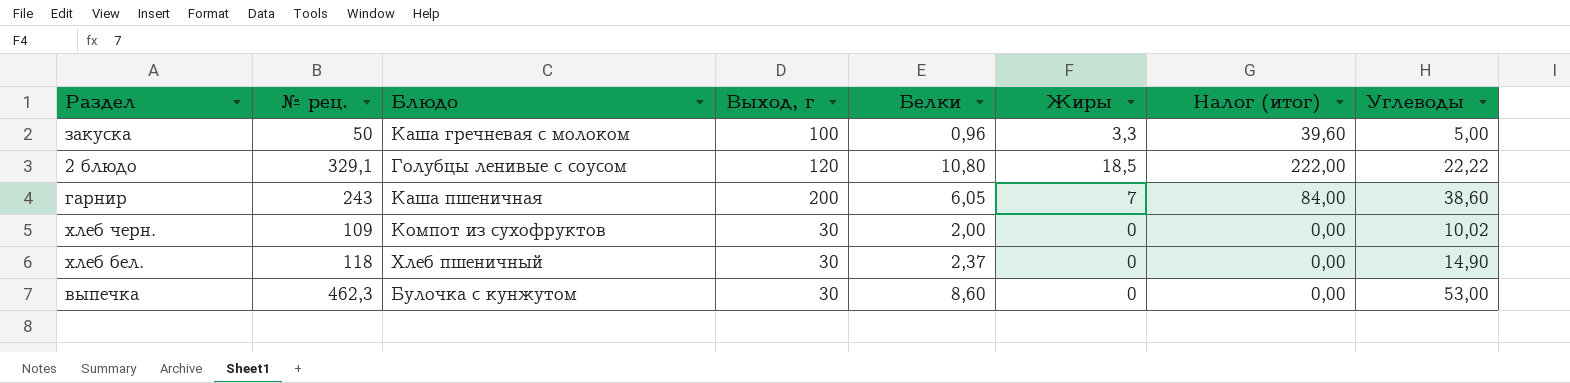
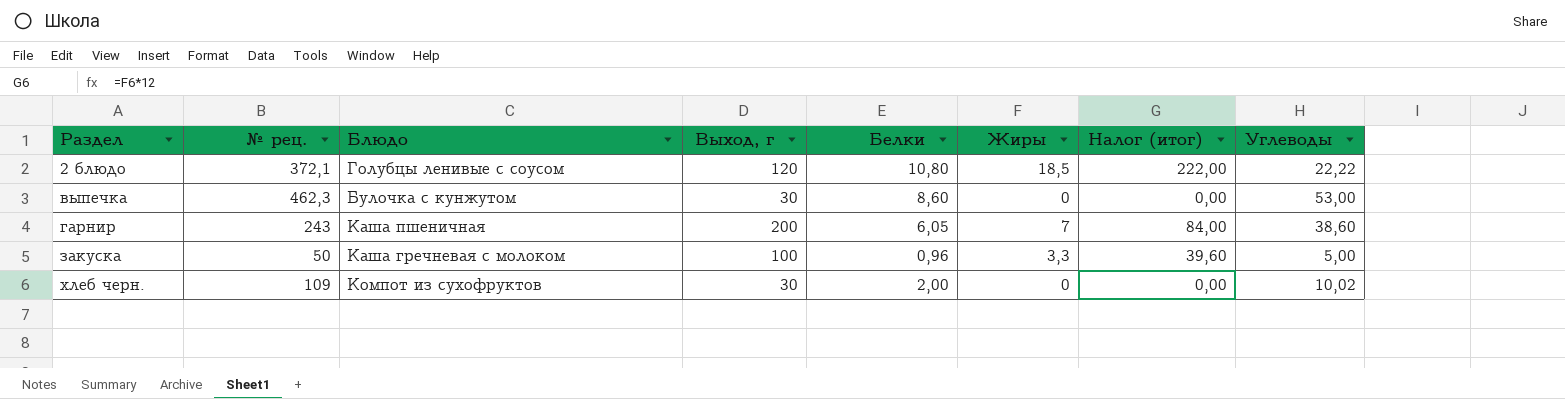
row order: none -> Раздел ascending
row хлеб бел.: 118 | Хлеб пшеничный | 30 | 2,37 | 0 | 0,00 | 14,90 -> none
2 блюдо | № рец.: 329,1 -> 372,1

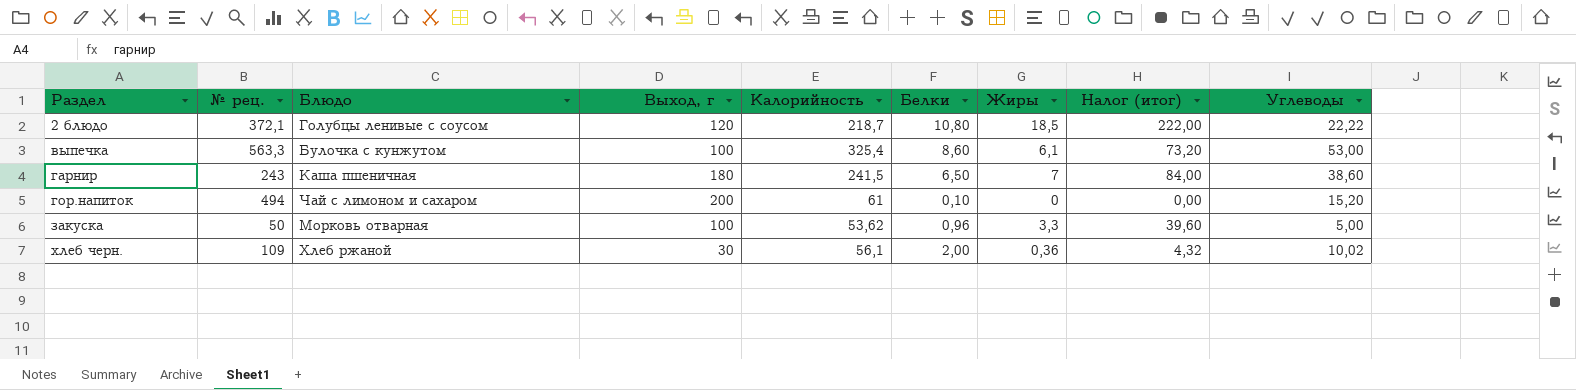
column Калорийность | position: none -> 5
выпечка | № рец.: 462,3 -> 563,3
выпечка | Выход, г: 30 -> 100
выпечка | Жиры: 0 -> 6,1
выпечка | Налог (итог): 0,00 -> 73,20
гарнир | Выход, г: 200 -> 180
гарнир | Белки: 6,05 -> 6,50
row гор.напиток: none -> 494 | Чай с лимоном и сахаром | 200 | 61 | 0,10 | 0 | 0,00 | 15,20
закуска | Блюдо: Каша гречневая с молоком -> Морковь отварная
хлеб черн. | Блюдо: Компот из сухофруктов -> Хлеб ржаной
хлеб черн. | Жиры: 0 -> 0,36
хлеб черн. | Налог (итог): 0,00 -> 4,32

